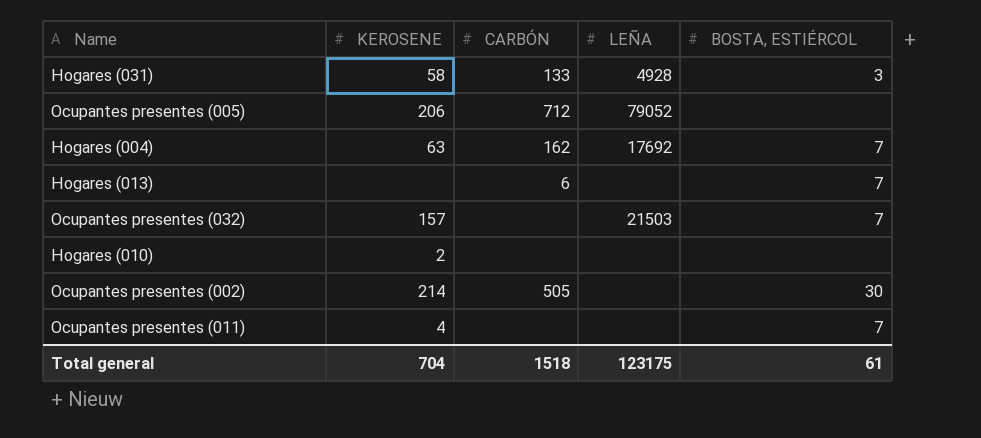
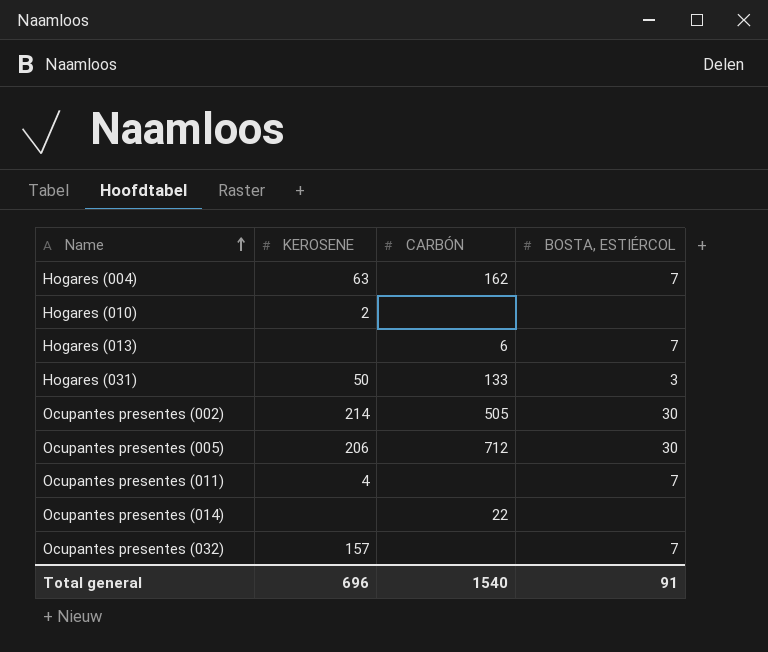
row order: none -> Name ascending
column LEÑA | position: 4 -> none
Hogares (031) | KEROSENE: 58 -> 50
Ocupantes presentes (005) | BOSTA, ESTIÉRCOL: none -> 30
row Ocupantes presentes (014): none -> none | 22 | none
Total general | KEROSENE: 704 -> 696
Total general | CARBÓN: 1518 -> 1540
Total general | BOSTA, ESTIÉRCOL: 61 -> 91

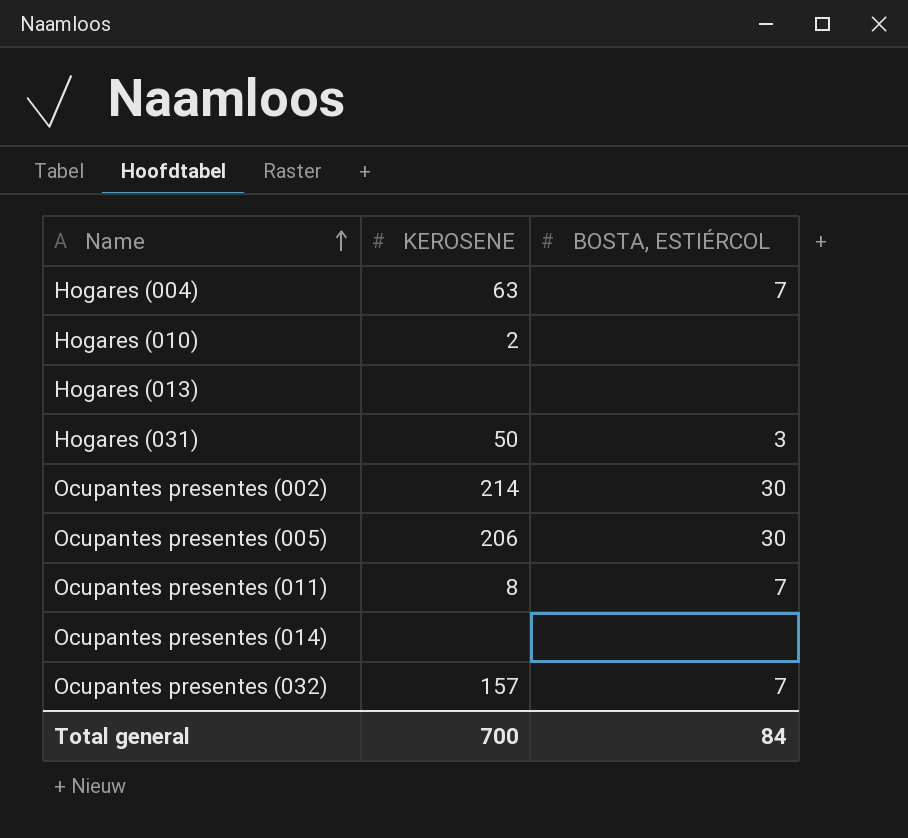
column CARBÓN | position: 3 -> none
Hogares (013) | BOSTA, ESTIÉRCOL: 7 -> none
Ocupantes presentes (011) | KEROSENE: 4 -> 8
Total general | KEROSENE: 696 -> 700
Total general | BOSTA, ESTIÉRCOL: 91 -> 84

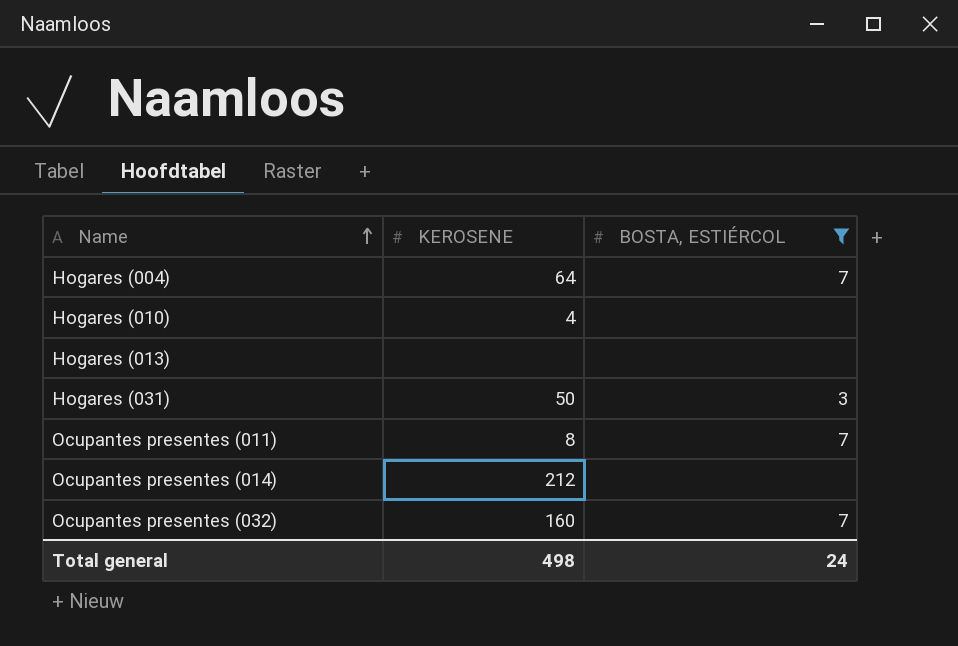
filter: none -> BOSTA, ESTIÉRCOL != 30
Hogares (004) | KEROSENE: 63 -> 64
Hogares (010) | KEROSENE: 2 -> 4
Ocupantes presentes (014) | KEROSENE: none -> 212
Ocupantes presentes (032) | KEROSENE: 157 -> 160
Total general | KEROSENE: 700 -> 498
Total general | BOSTA, ESTIÉRCOL: 84 -> 24

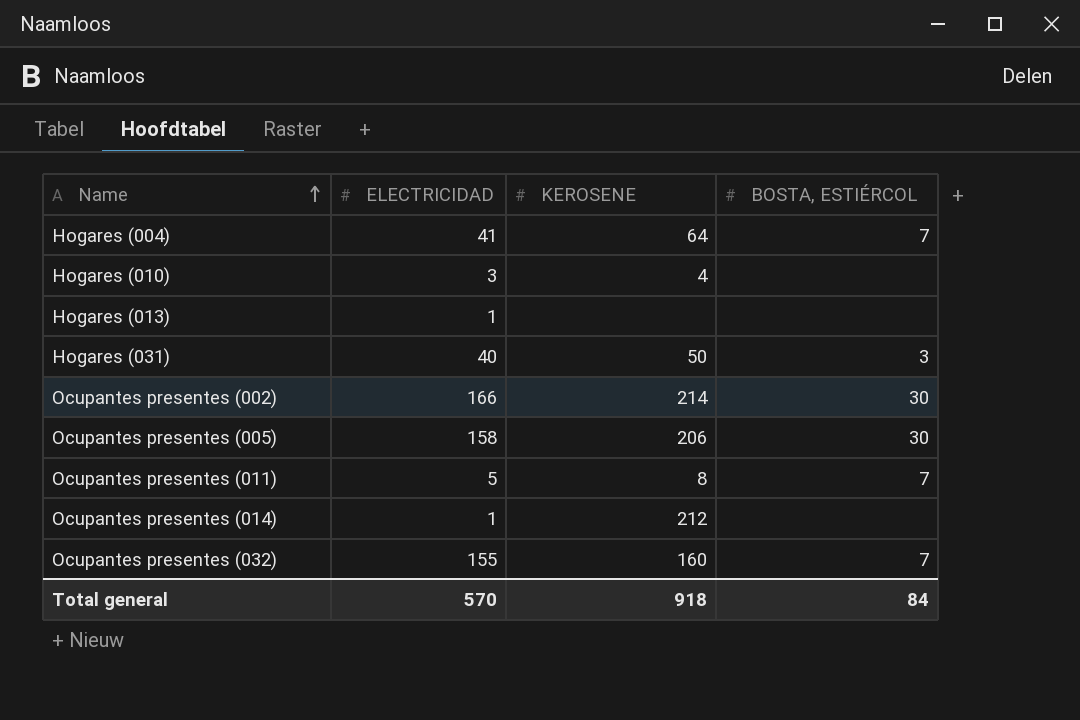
filter: BOSTA, ESTIÉRCOL != 30 -> none
column ELECTRICIDAD | position: none -> 2
Total general | KEROSENE: 498 -> 918
Total general | BOSTA, ESTIÉRCOL: 24 -> 84

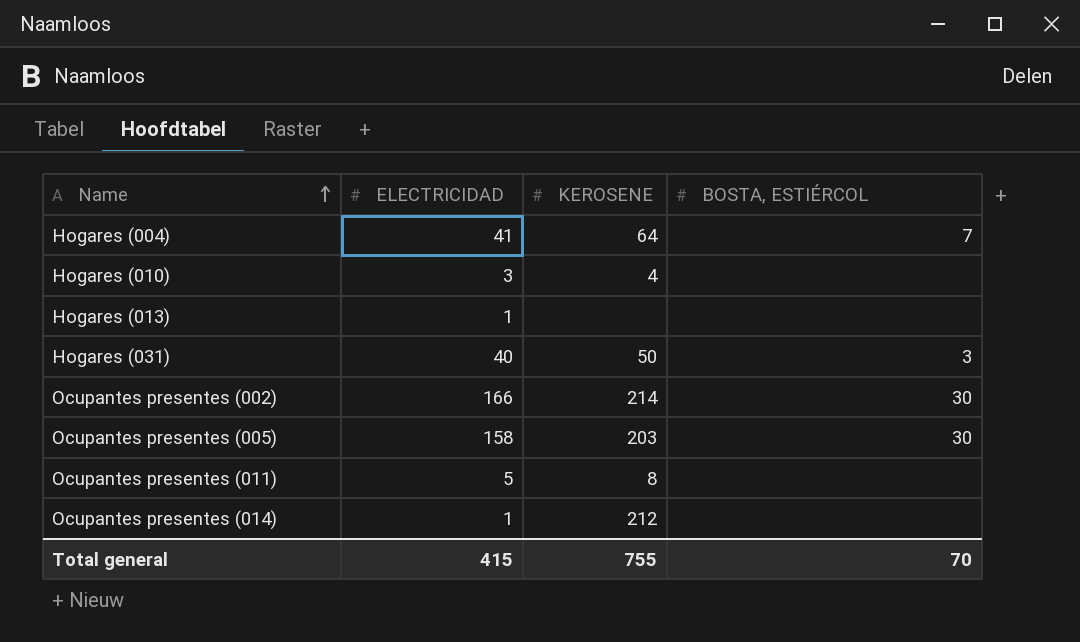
row Ocupantes presentes (032): 155 | 160 | 7 -> none
Ocupantes presentes (005) | KEROSENE: 206 -> 203
Ocupantes presentes (011) | BOSTA, ESTIÉRCOL: 7 -> none
Total general | ELECTRICIDAD: 570 -> 415
Total general | KEROSENE: 918 -> 755
Total general | BOSTA, ESTIÉRCOL: 84 -> 70

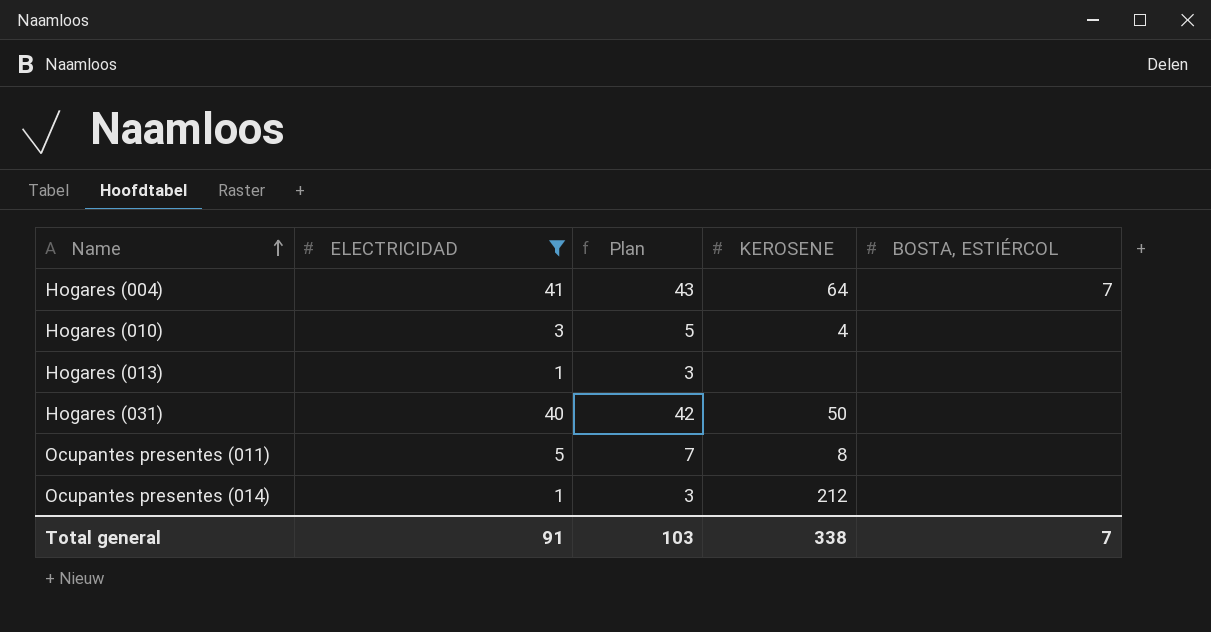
filter: none -> ELECTRICIDAD <= 41
column Plan | formula: none -> [ELECTRICIDAD] + 2
Hogares (031) | BOSTA, ESTIÉRCOL: 3 -> none
Total general | ELECTRICIDAD: 415 -> 91
Total general | KEROSENE: 755 -> 338
Total general | BOSTA, ESTIÉRCOL: 70 -> 7

